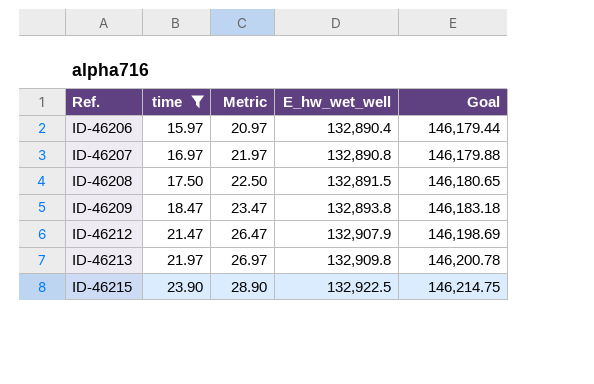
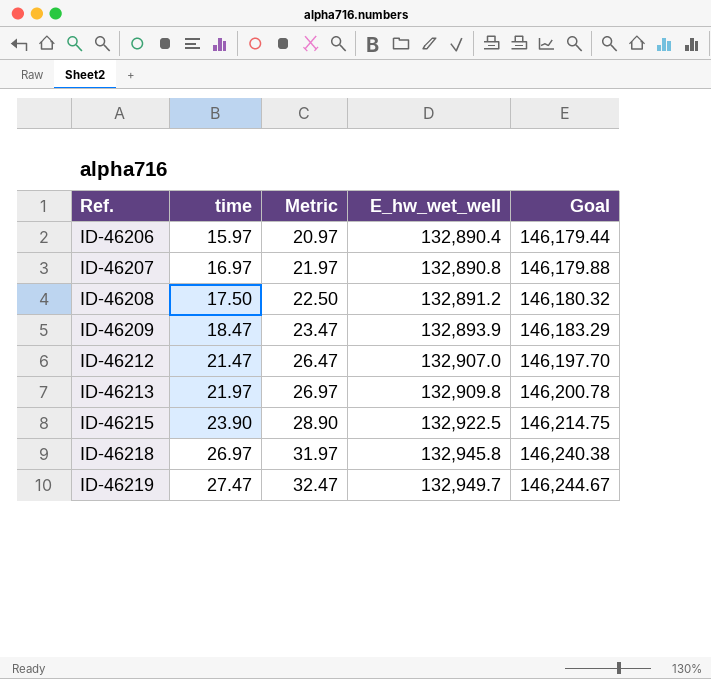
filter: time <= 23.90 -> none
ID-46208 | E_hw_wet_well: 132,891.5 -> 132,891.2
ID-46208 | Goal: 146,180.65 -> 146,180.32
ID-46209 | E_hw_wet_well: 132,893.8 -> 132,893.9
ID-46209 | Goal: 146,183.18 -> 146,183.29
ID-46212 | E_hw_wet_well: 132,907.9 -> 132,907.0
ID-46212 | Goal: 146,198.69 -> 146,197.70

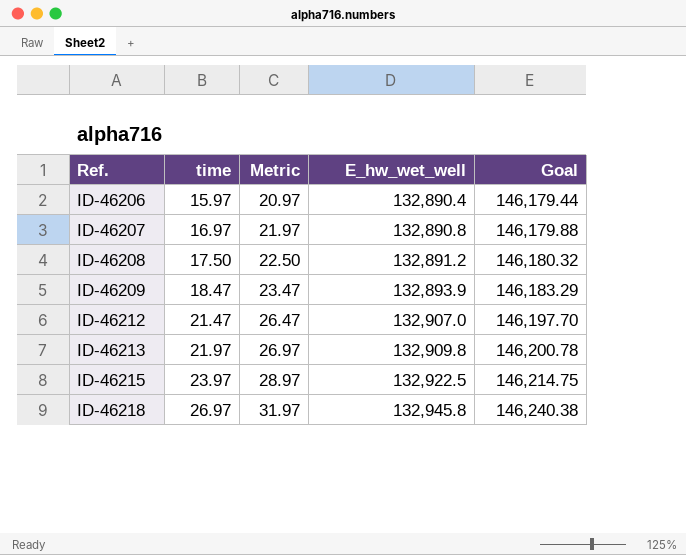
row ID-46219: 27.47 | 32.47 | 132,949.7 | 146,244.67 -> none
ID-46215 | time: 23.90 -> 23.97
ID-46215 | Metric: 28.90 -> 28.97

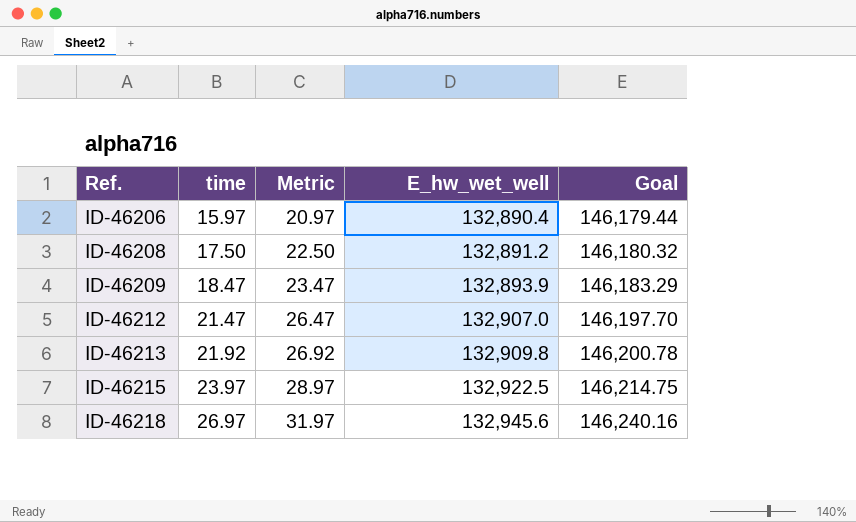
row ID-46207: 16.97 | 21.97 | 132,890.8 | 146,179.88 -> none
ID-46213 | time: 21.97 -> 21.92
ID-46213 | Metric: 26.97 -> 26.92
ID-46218 | E_hw_wet_well: 132,945.8 -> 132,945.6
ID-46218 | Goal: 146,240.38 -> 146,240.16

